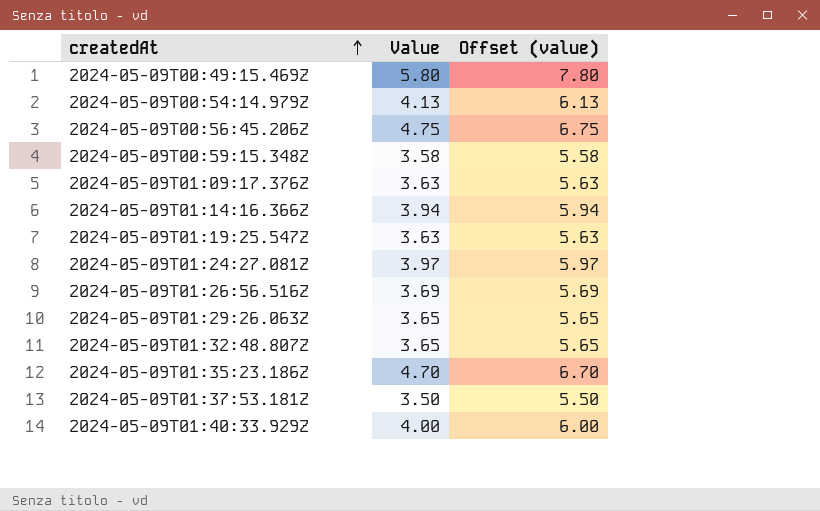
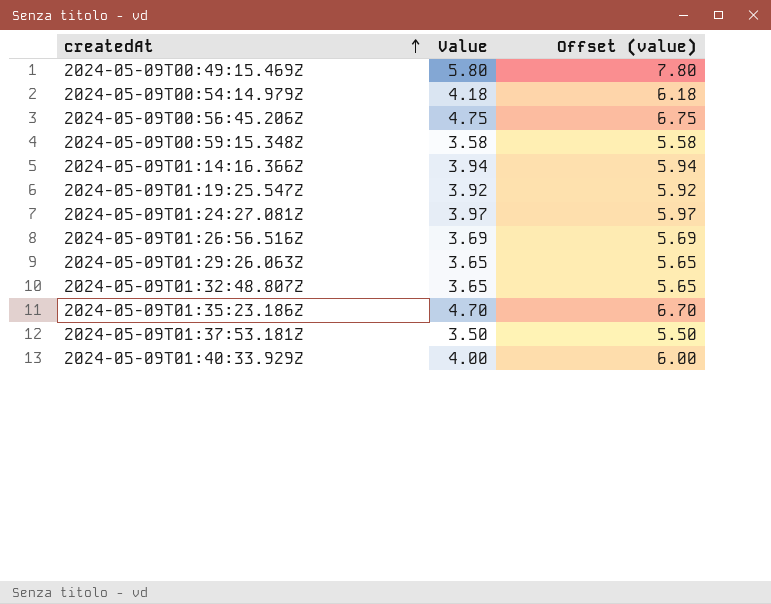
row 2024-05-09T01:09:17.376Z: 3.63 | 5.63 -> none
2024-05-09T00:54:14.979Z | Value: 4.13 -> 4.18
2024-05-09T00:54:14.979Z | Offset (value): 6.13 -> 6.18
2024-05-09T01:19:25.547Z | Value: 3.63 -> 3.92
2024-05-09T01:19:25.547Z | Offset (value): 5.63 -> 5.92

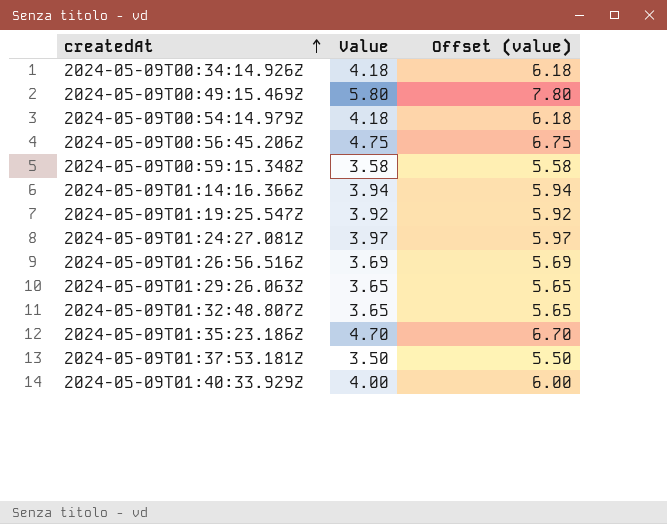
row 2024-05-09T00:34:14.926Z: none -> 4.18 | 6.18

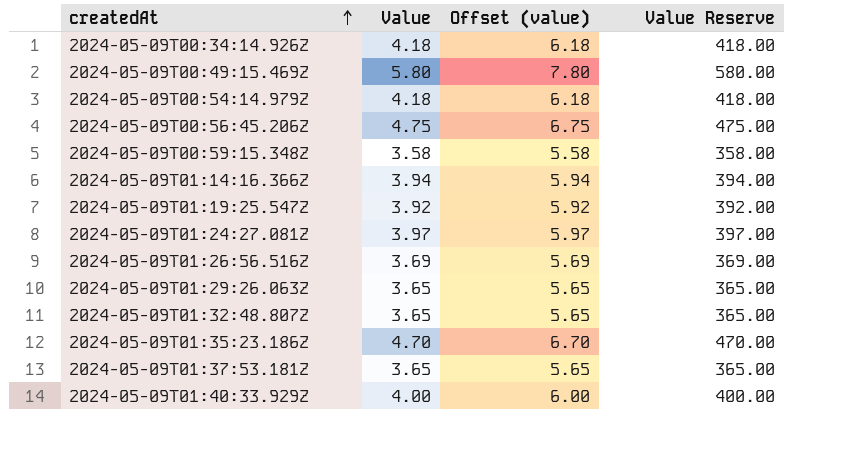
column Value Reserve | formula: none -> [Value] * 100
2024-05-09T01:37:53.181Z | Value: 3.50 -> 3.65
2024-05-09T01:37:53.181Z | Offset (value): 5.50 -> 5.65

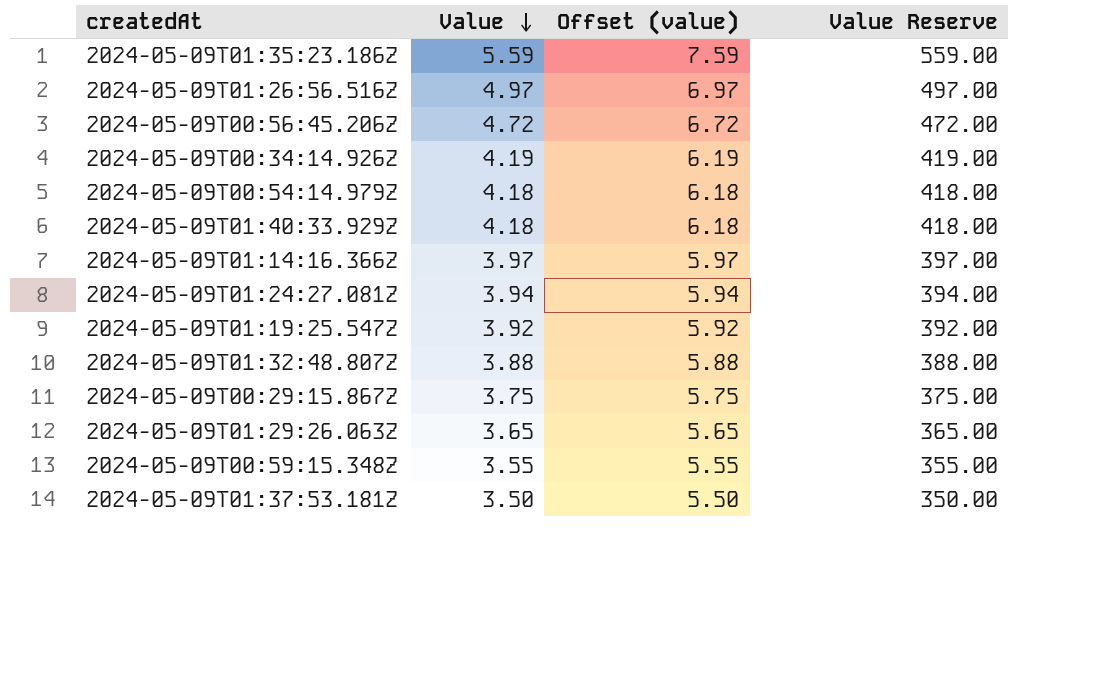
row order: createdAt ascending -> Value descending
row 2024-05-09T00:49:15.469Z: 5.80 | 7.80 | 580.00 -> none
2024-05-09T01:35:23.186Z | Value: 4.70 -> 5.59
2024-05-09T01:35:23.186Z | Offset (value): 6.70 -> 7.59
2024-05-09T01:35:23.186Z | Value Reserve: 470.00 -> 559.00
2024-05-09T01:26:56.516Z | Value: 3.69 -> 4.97
2024-05-09T01:26:56.516Z | Offset (value): 5.69 -> 6.97
2024-05-09T01:26:56.516Z | Value Reserve: 369.00 -> 497.00
2024-05-09T00:56:45.206Z | Value: 4.75 -> 4.72
2024-05-09T00:56:45.206Z | Offset (value): 6.75 -> 6.72
2024-05-09T00:56:45.206Z | Value Reserve: 475.00 -> 472.00
2024-05-09T00:34:14.926Z | Value: 4.18 -> 4.19
2024-05-09T00:34:14.926Z | Offset (value): 6.18 -> 6.19
2024-05-09T00:34:14.926Z | Value Reserve: 418.00 -> 419.00
2024-05-09T01:40:33.929Z | Value: 4.00 -> 4.18
2024-05-09T01:40:33.929Z | Offset (value): 6.00 -> 6.18
2024-05-09T01:40:33.929Z | Value Reserve: 400.00 -> 418.00
2024-05-09T01:14:16.366Z | Value: 3.94 -> 3.97
2024-05-09T01:14:16.366Z | Offset (value): 5.94 -> 5.97
2024-05-09T01:14:16.366Z | Value Reserve: 394.00 -> 397.00
2024-05-09T01:24:27.081Z | Value: 3.97 -> 3.94
2024-05-09T01:24:27.081Z | Offset (value): 5.97 -> 5.94
2024-05-09T01:24:27.081Z | Value Reserve: 397.00 -> 394.00
2024-05-09T01:32:48.807Z | Value: 3.65 -> 3.88
2024-05-09T01:32:48.807Z | Offset (value): 5.65 -> 5.88
2024-05-09T01:32:48.807Z | Value Reserve: 365.00 -> 388.00
row 2024-05-09T00:29:15.867Z: none -> 3.75 | 5.75 | 375.00
2024-05-09T00:59:15.348Z | Value: 3.58 -> 3.55
2024-05-09T00:59:15.348Z | Offset (value): 5.58 -> 5.55
2024-05-09T00:59:15.348Z | Value Reserve: 358.00 -> 355.00
2024-05-09T01:37:53.181Z | Value: 3.65 -> 3.50
2024-05-09T01:37:53.181Z | Offset (value): 5.65 -> 5.50
2024-05-09T01:37:53.181Z | Value Reserve: 365.00 -> 350.00

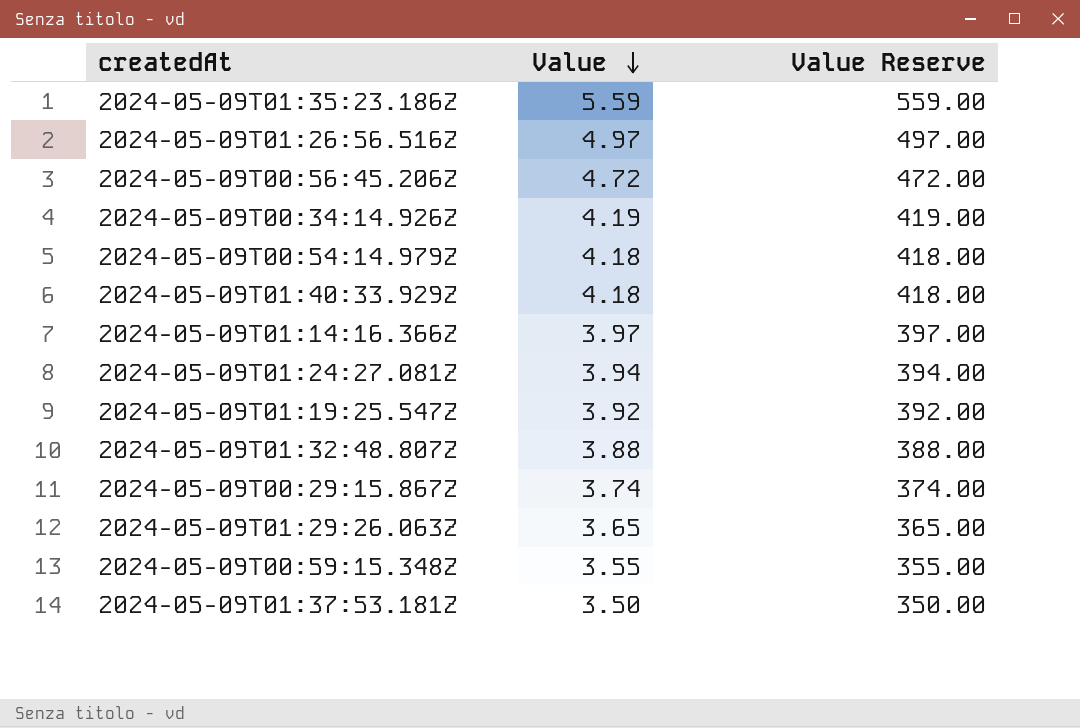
column Offset (value) | formula: [Value] + 2 -> none
2024-05-09T00:29:15.867Z | Value: 3.75 -> 3.74
2024-05-09T00:29:15.867Z | Value Reserve: 375.00 -> 374.00

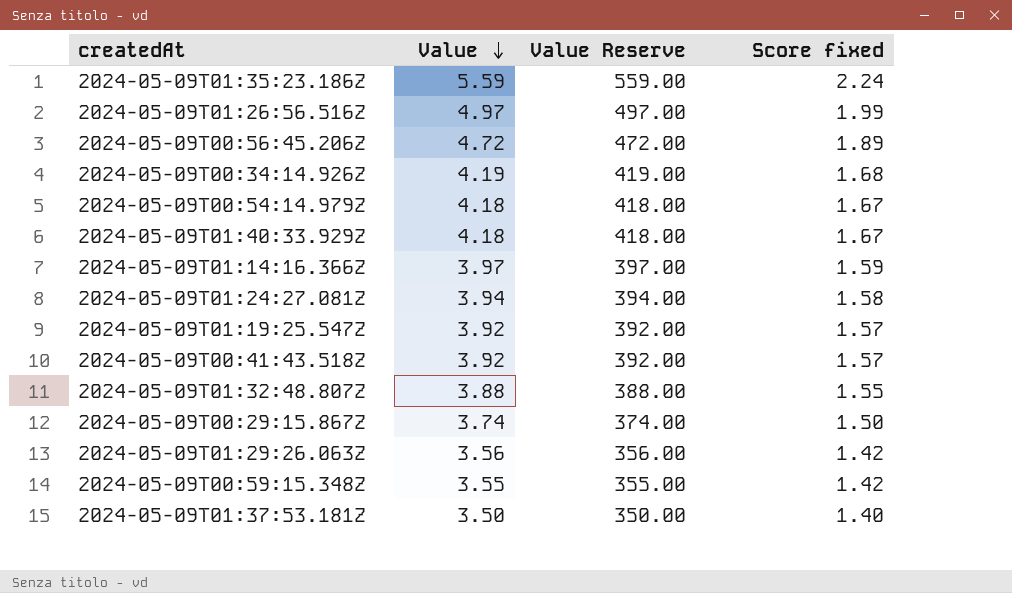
column Score fixed | formula: none -> [Value] * 0.4
row 2024-05-09T00:41:43.518Z: none -> 3.92 | 392.00 | 1.57
2024-05-09T01:29:26.063Z | Value: 3.65 -> 3.56
2024-05-09T01:29:26.063Z | Value Reserve: 365.00 -> 356.00

